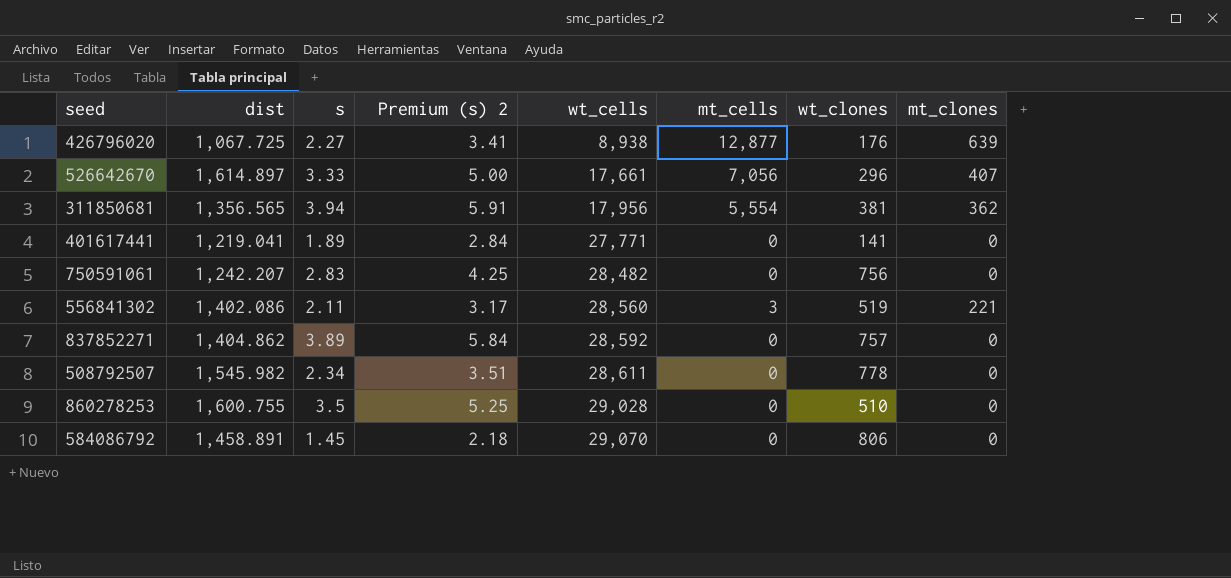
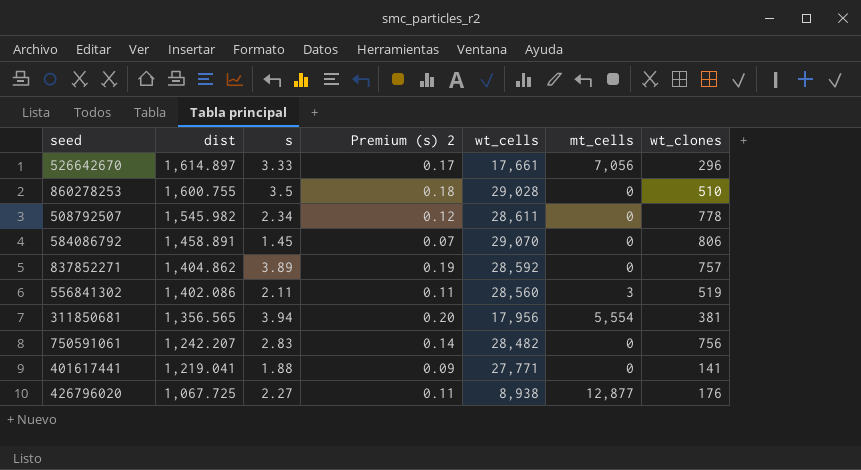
row order: wt_cells ascending -> dist descending
column mt_clones | position: 8 -> none
column Premium (s) 2 | formula: [s] * 1.5 -> [s] * 0.05
401617441 | s: 1.89 -> 1.88

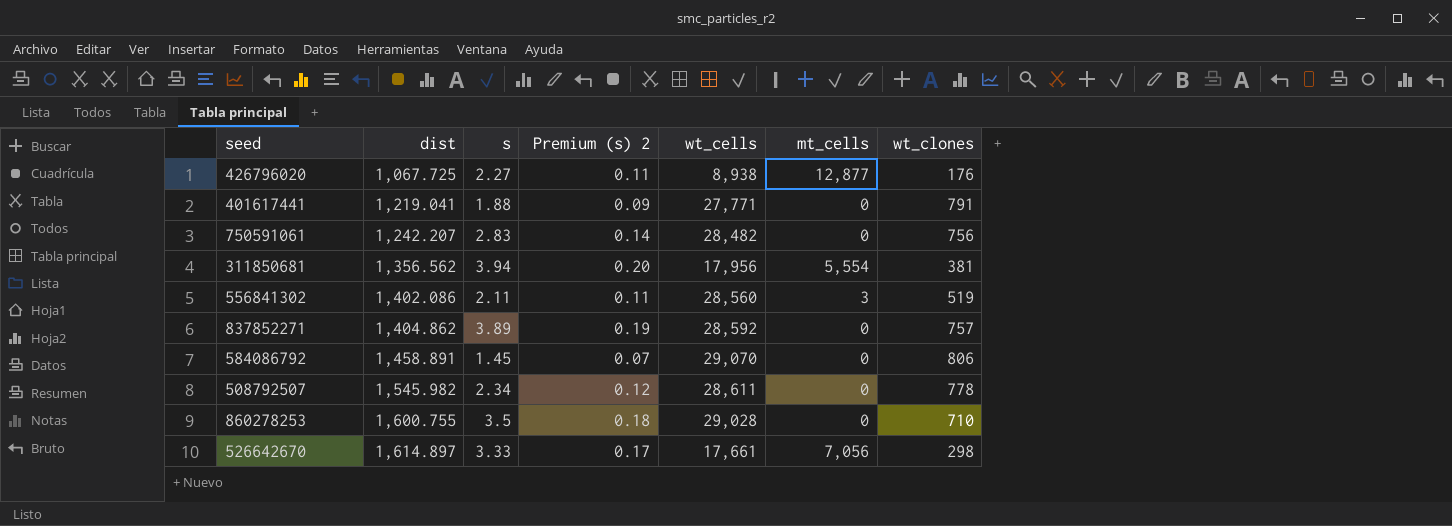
row order: dist descending -> dist ascending
401617441 | wt_clones: 141 -> 791
311850681 | dist: 1,356.565 -> 1,356.562
860278253 | wt_clones: 510 -> 710
526642670 | wt_clones: 296 -> 298

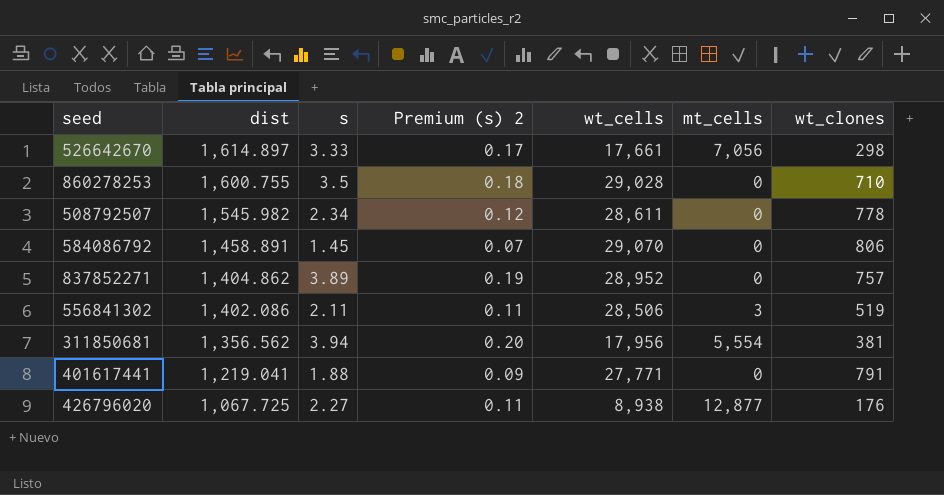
row order: dist ascending -> dist descending
row 750591061: 1,242.207 | 2.83 | 0.14 | 28,482 | 0 | 756 -> none
837852271 | wt_cells: 28,592 -> 28,952
556841302 | wt_cells: 28,560 -> 28,506

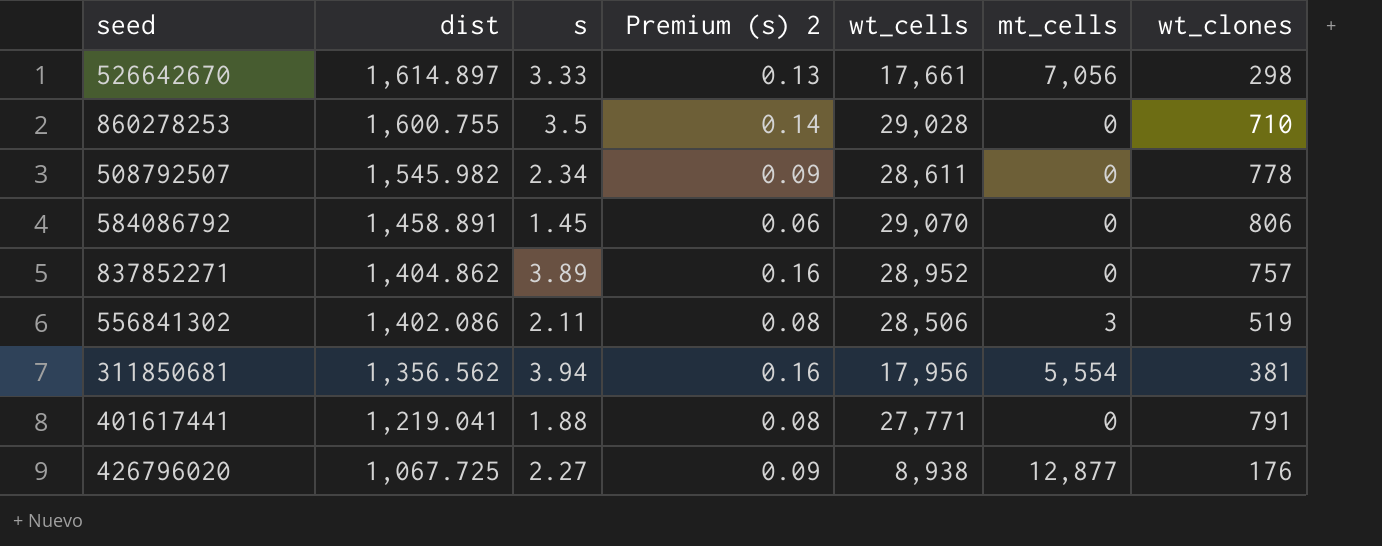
column Premium (s) 2 | formula: [s] * 0.05 -> [s] * 0.04

